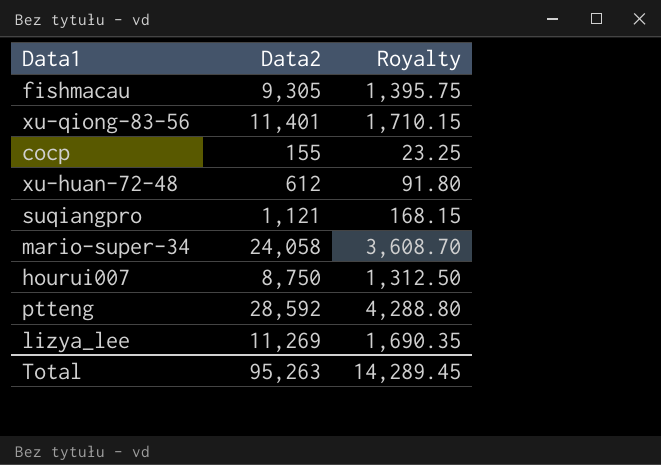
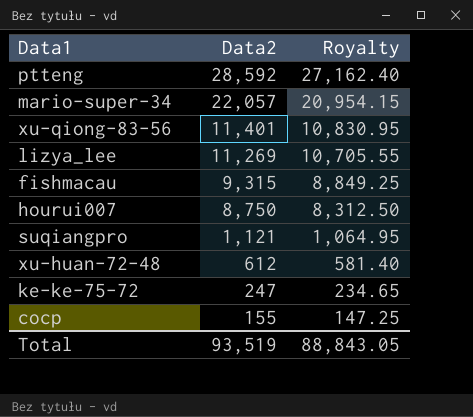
row order: none -> Data2 descending
column Royalty | formula: [Data2] * 0.15 -> [Data2] * 0.95
mario-super-34 | Data2: 24,058 -> 22,057
fishmacau | Data2: 9,305 -> 9,315
row ke-ke-75-72: none -> 247 | 234.65
Total | Data2: 95,263 -> 93,519
Total | Royalty: 14,289.45 -> 88,843.05

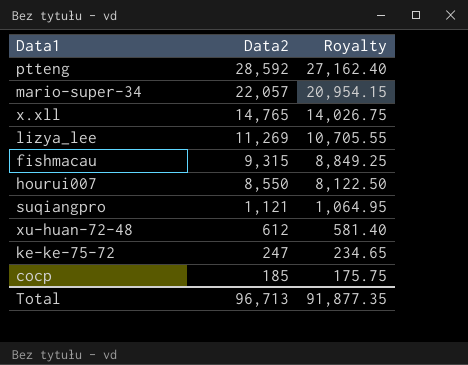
row xu-qiong-83-56: 11,401 | 10,830.95 -> none
row x.xll: none -> 14,765 | 14,026.75
hourui007 | Data2: 8,750 -> 8,550
hourui007 | Royalty: 8,312.50 -> 8,122.50
cocp | Data2: 155 -> 185
cocp | Royalty: 147.25 -> 175.75
Total | Data2: 93,519 -> 96,713
Total | Royalty: 88,843.05 -> 91,877.35

